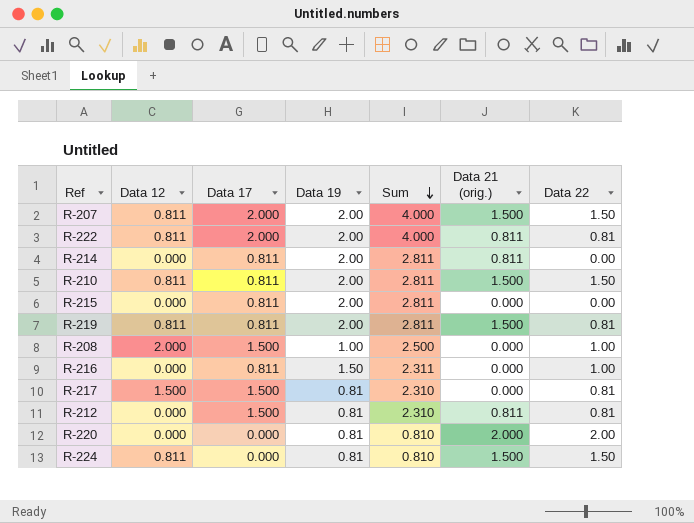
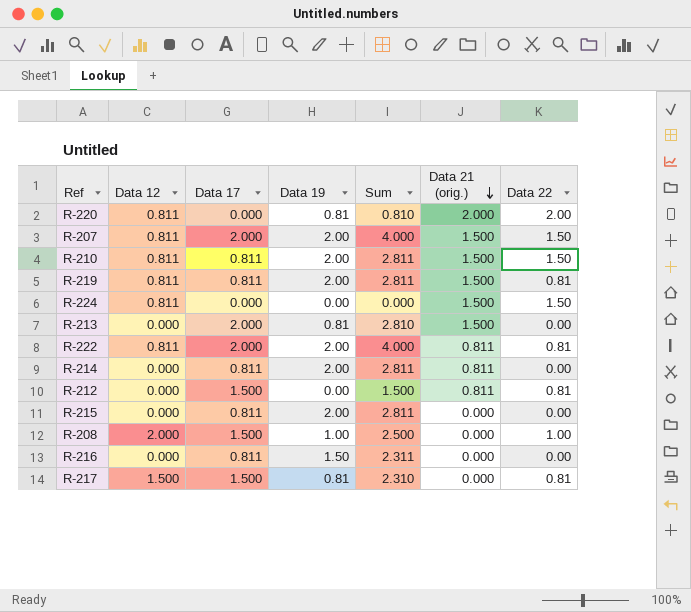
row order: Sum descending -> Data 21 (orig.) descending
R-220 | Data 12: 0.000 -> 0.811
R-224 | Data 19: 0.81 -> 0.00
R-224 | Sum: 0.810 -> 0.000
row R-213: none -> 0.000 | 2.000 | 0.81 | 2.810 | 1.500 | 0.00
R-212 | Data 19: 0.81 -> 0.00
R-212 | Sum: 2.310 -> 1.500
R-216 | Data 22: 1.00 -> 0.00

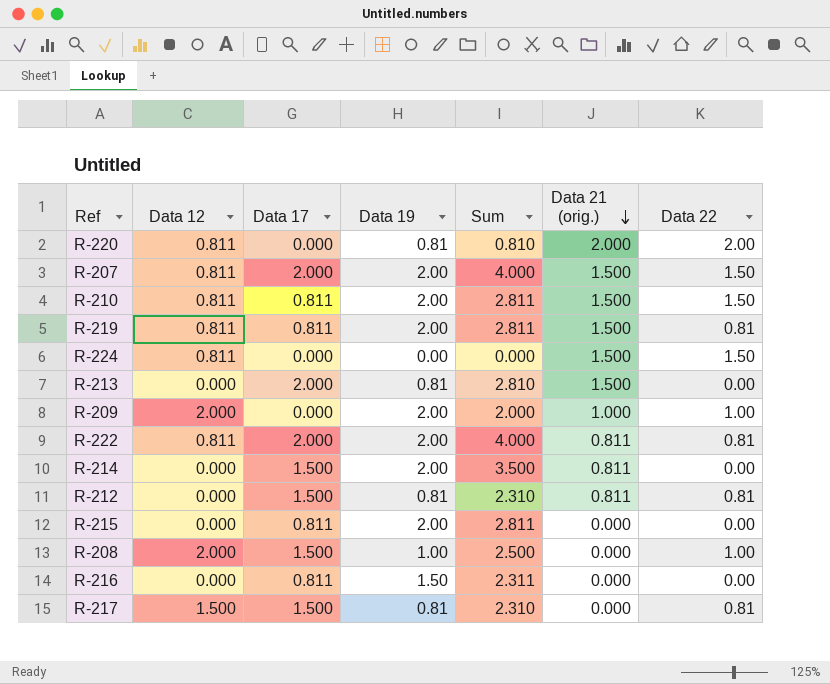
row R-209: none -> 2.000 | 0.000 | 2.00 | 2.000 | 1.000 | 1.00
R-214 | Data 17: 0.811 -> 1.500
R-214 | Sum: 2.811 -> 3.500
R-212 | Data 19: 0.00 -> 0.81
R-212 | Sum: 1.500 -> 2.310

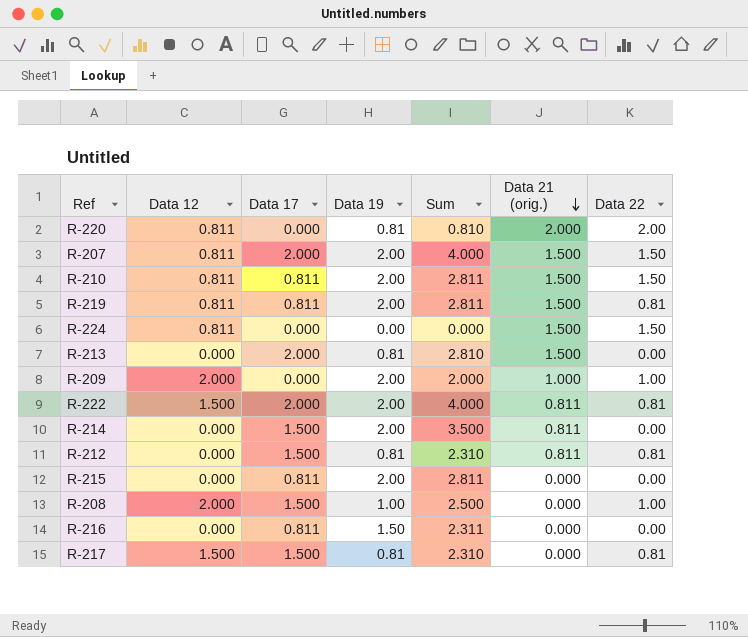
R-222 | Data 12: 0.811 -> 1.500

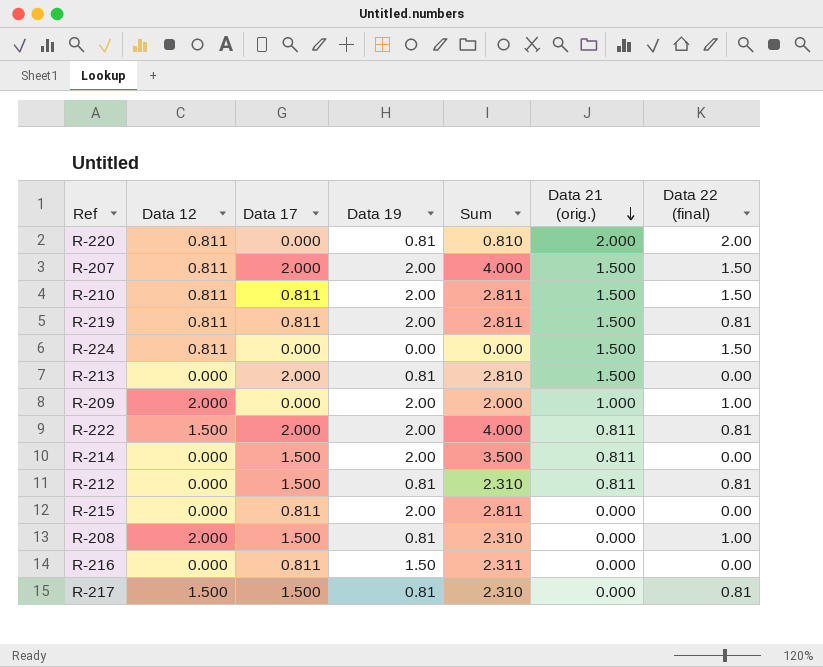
column name: Data 22 -> Data 22 (final)
R-208 | Data 19: 1.00 -> 0.81
R-208 | Sum: 2.500 -> 2.310

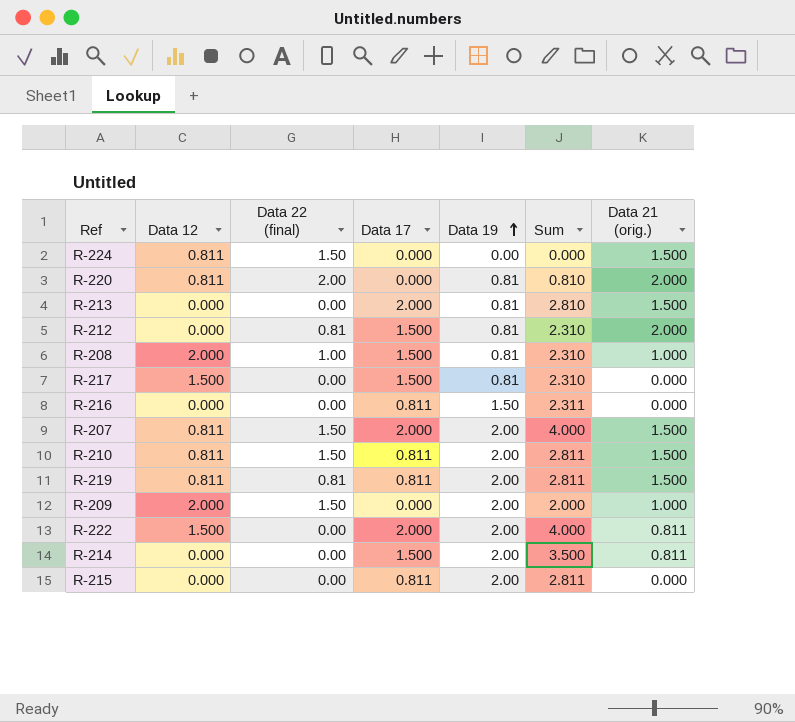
row order: Data 21 (orig.) descending -> Data 19 ascending
column Data 22 (final) | position: 7 -> 3
R-212 | Data 21 (orig.): 0.811 -> 2.000
R-208 | Data 21 (orig.): 0.000 -> 1.000
R-217 | Data 22 (final): 0.81 -> 0.00
R-209 | Data 22 (final): 1.00 -> 1.50
R-222 | Data 22 (final): 0.81 -> 0.00

